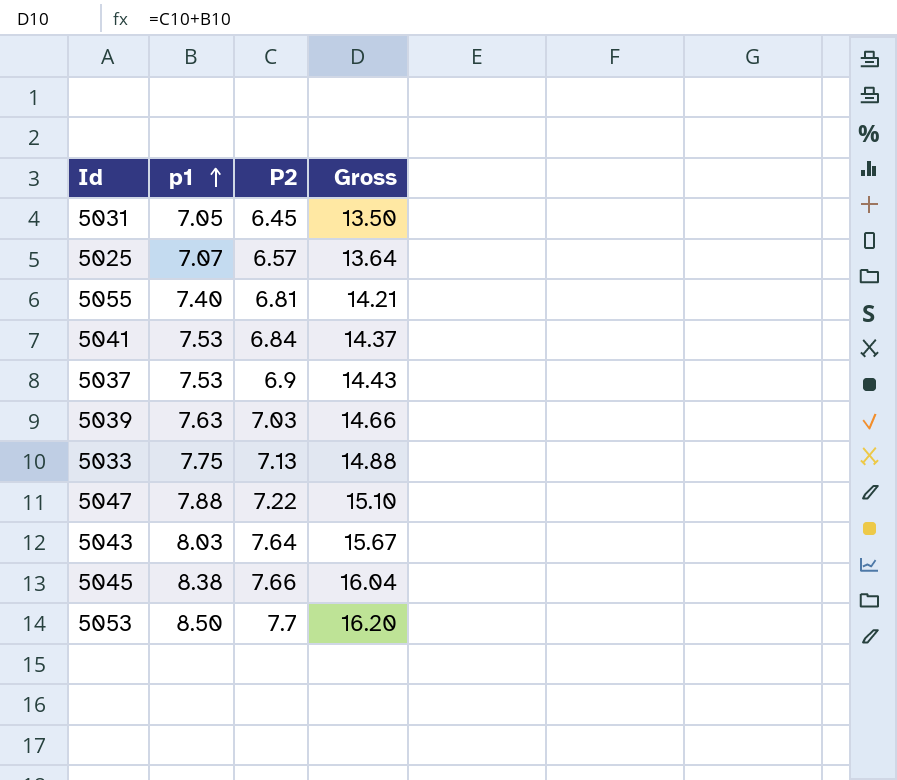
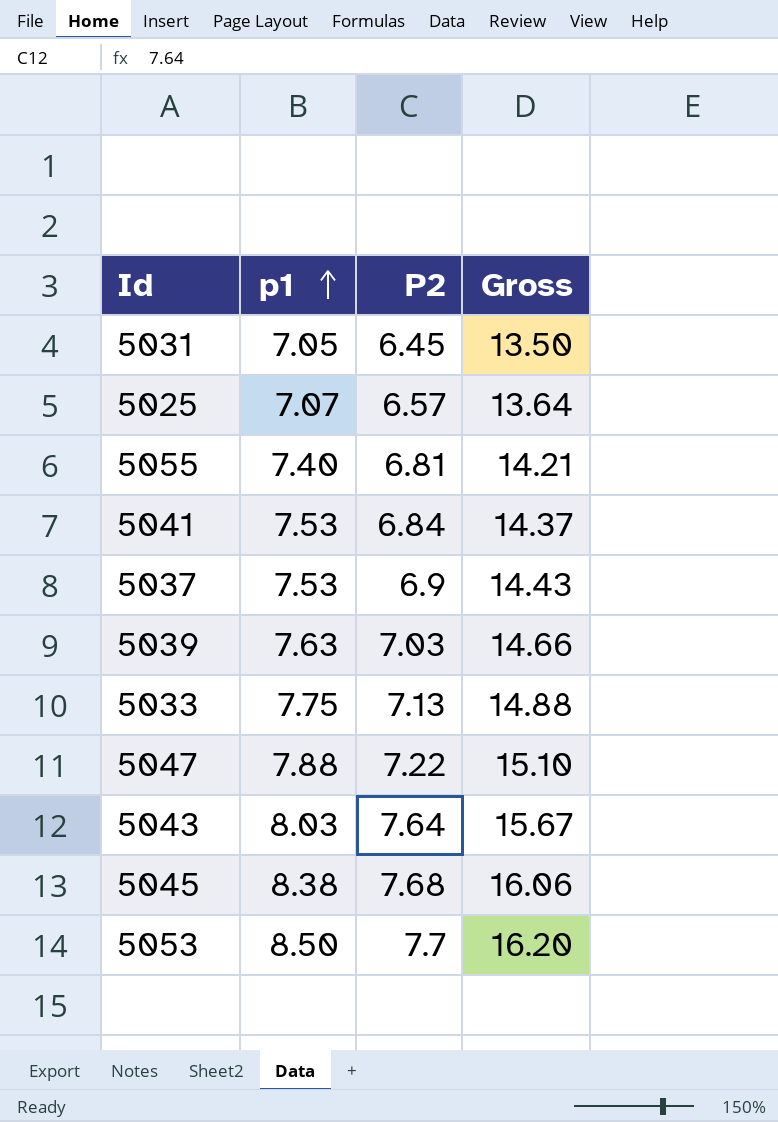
5045 | P2: 7.66 -> 7.68
5045 | Gross: 16.04 -> 16.06

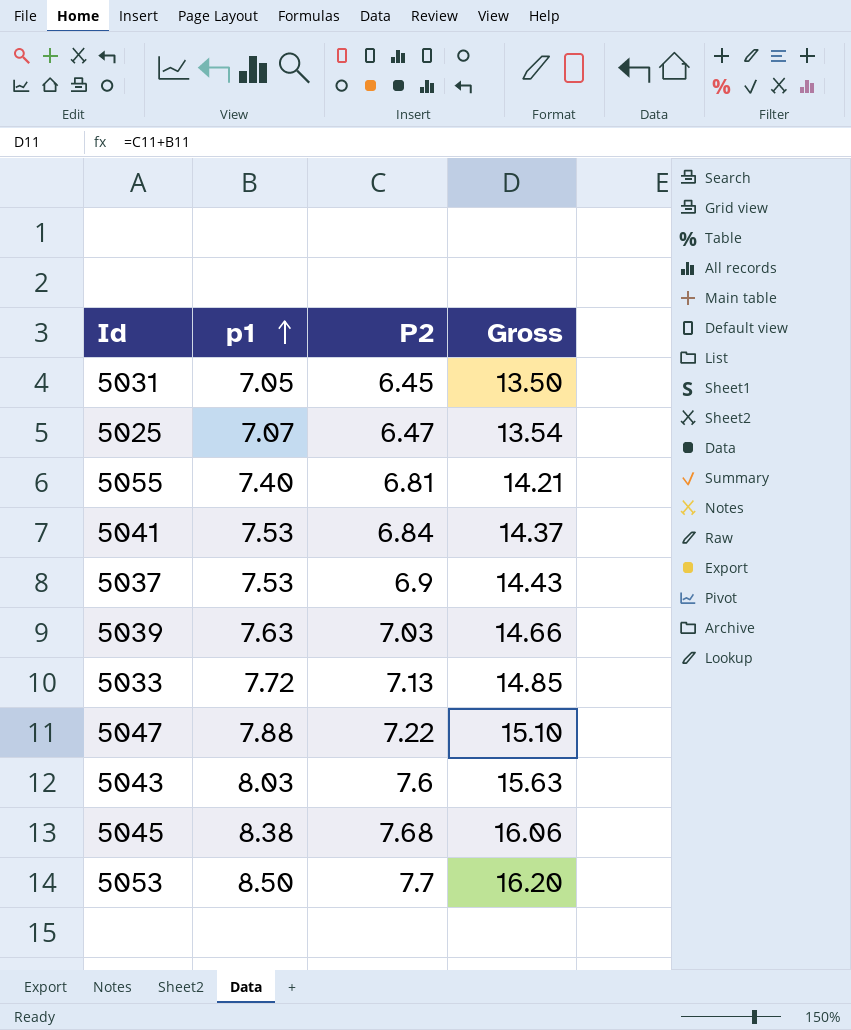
5025 | P2: 6.57 -> 6.47
5025 | Gross: 13.64 -> 13.54
5033 | p1: 7.75 -> 7.72
5033 | Gross: 14.88 -> 14.85
5043 | P2: 7.64 -> 7.6
5043 | Gross: 15.67 -> 15.63

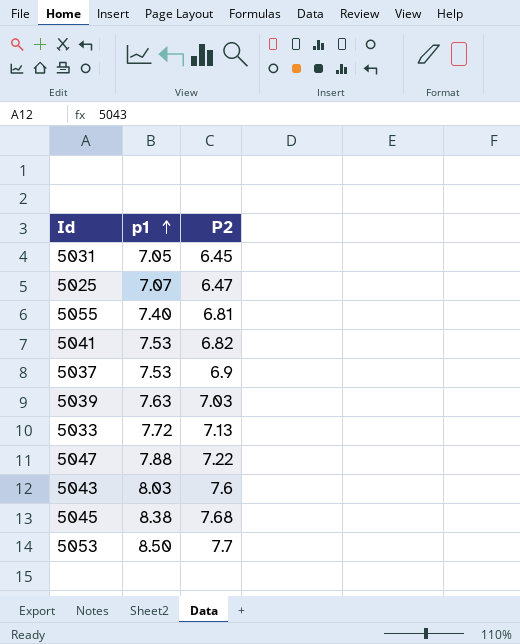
column Gross | formula: [p1] + [P2] -> none
5041 | P2: 6.84 -> 6.82

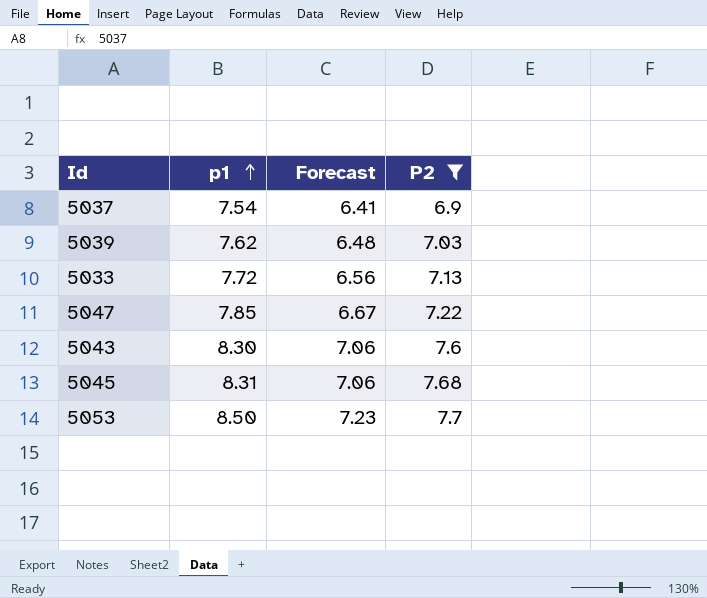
filter: none -> P2 >= 6.9
column Forecast | formula: none -> [p1] * 0.85
5037 | p1: 7.53 -> 7.54
5039 | p1: 7.63 -> 7.62
5047 | p1: 7.88 -> 7.85
5043 | p1: 8.03 -> 8.30
5045 | p1: 8.38 -> 8.31

